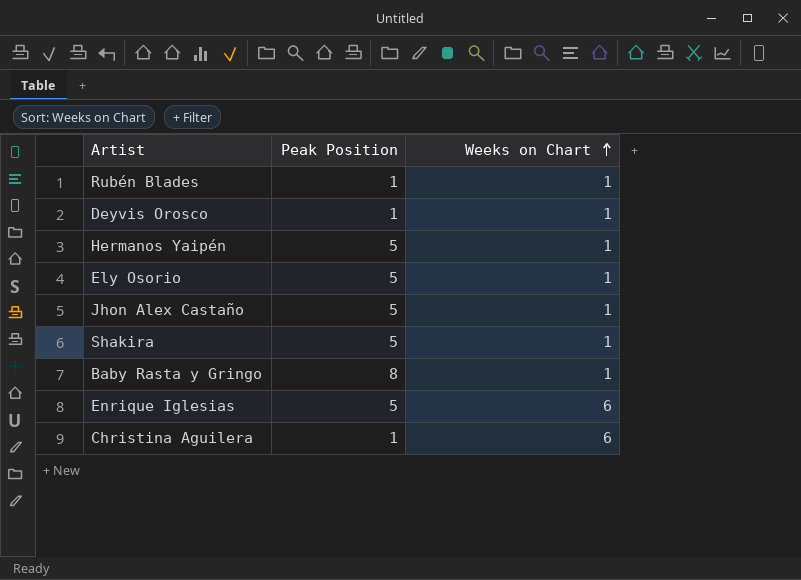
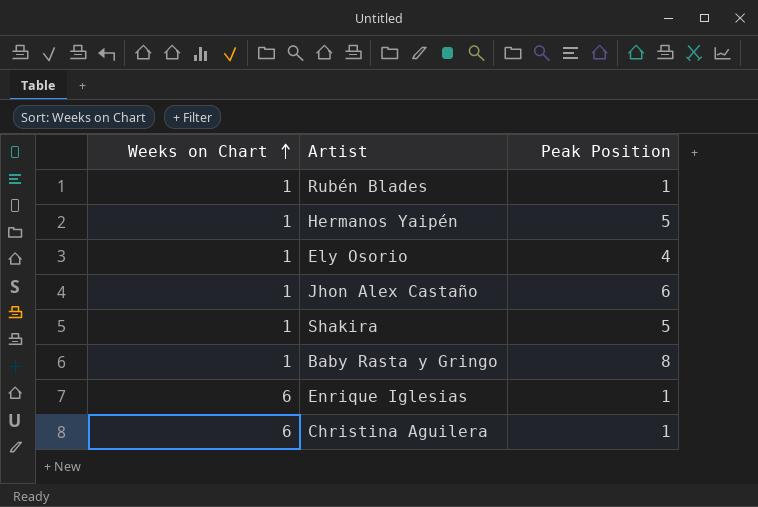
column Weeks on Chart | position: 3 -> 1
row Deyvis Orosco: 1 | 1 -> none
Ely Osorio | Peak Position: 5 -> 4
Jhon Alex Castaño | Peak Position: 5 -> 6
Enrique Iglesias | Peak Position: 5 -> 1

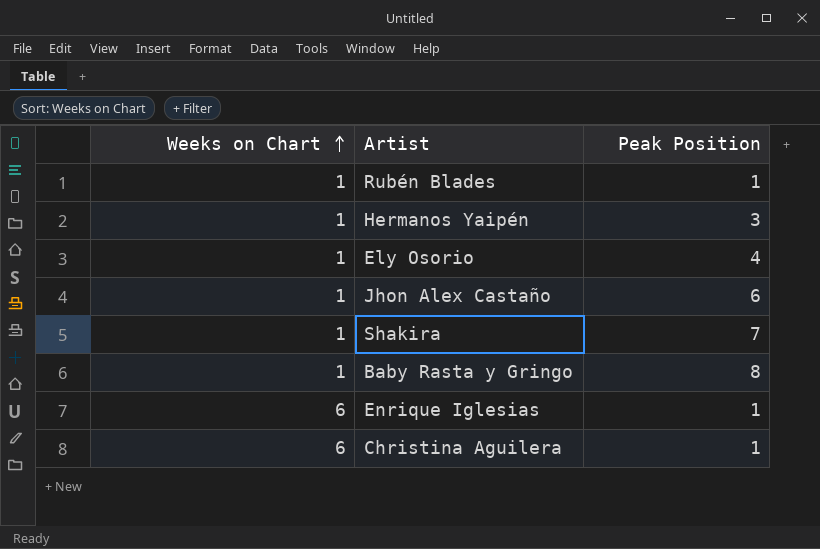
Hermanos Yaipén | Peak Position: 5 -> 3
Shakira | Peak Position: 5 -> 7

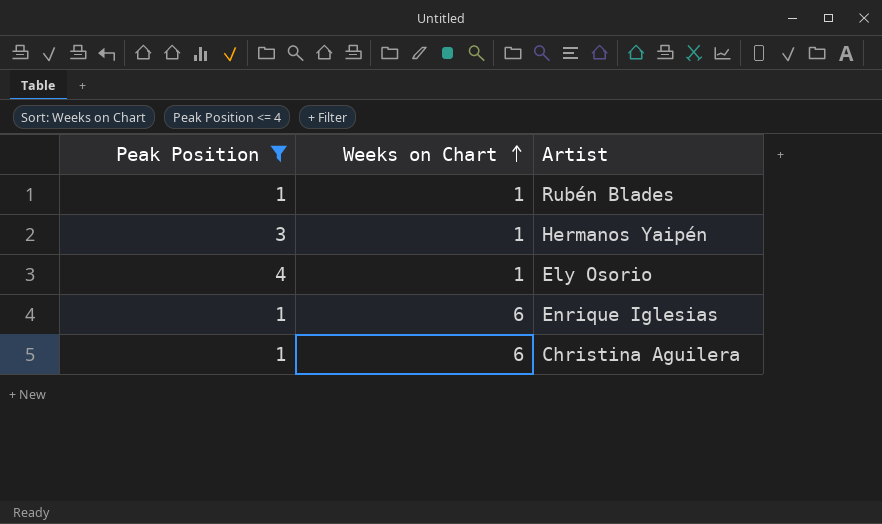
filter: none -> Peak Position <= 4
column Peak Position | position: 3 -> 1

